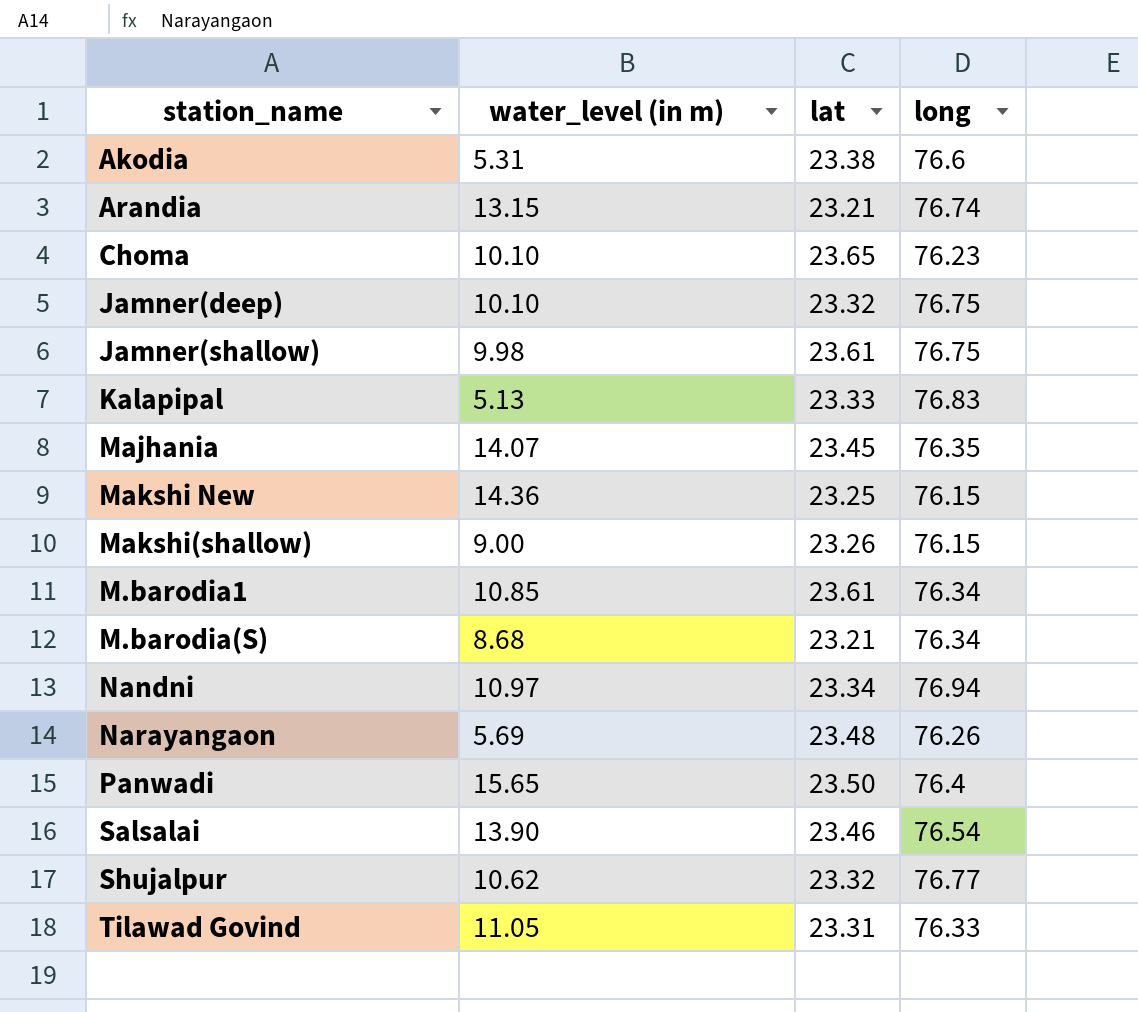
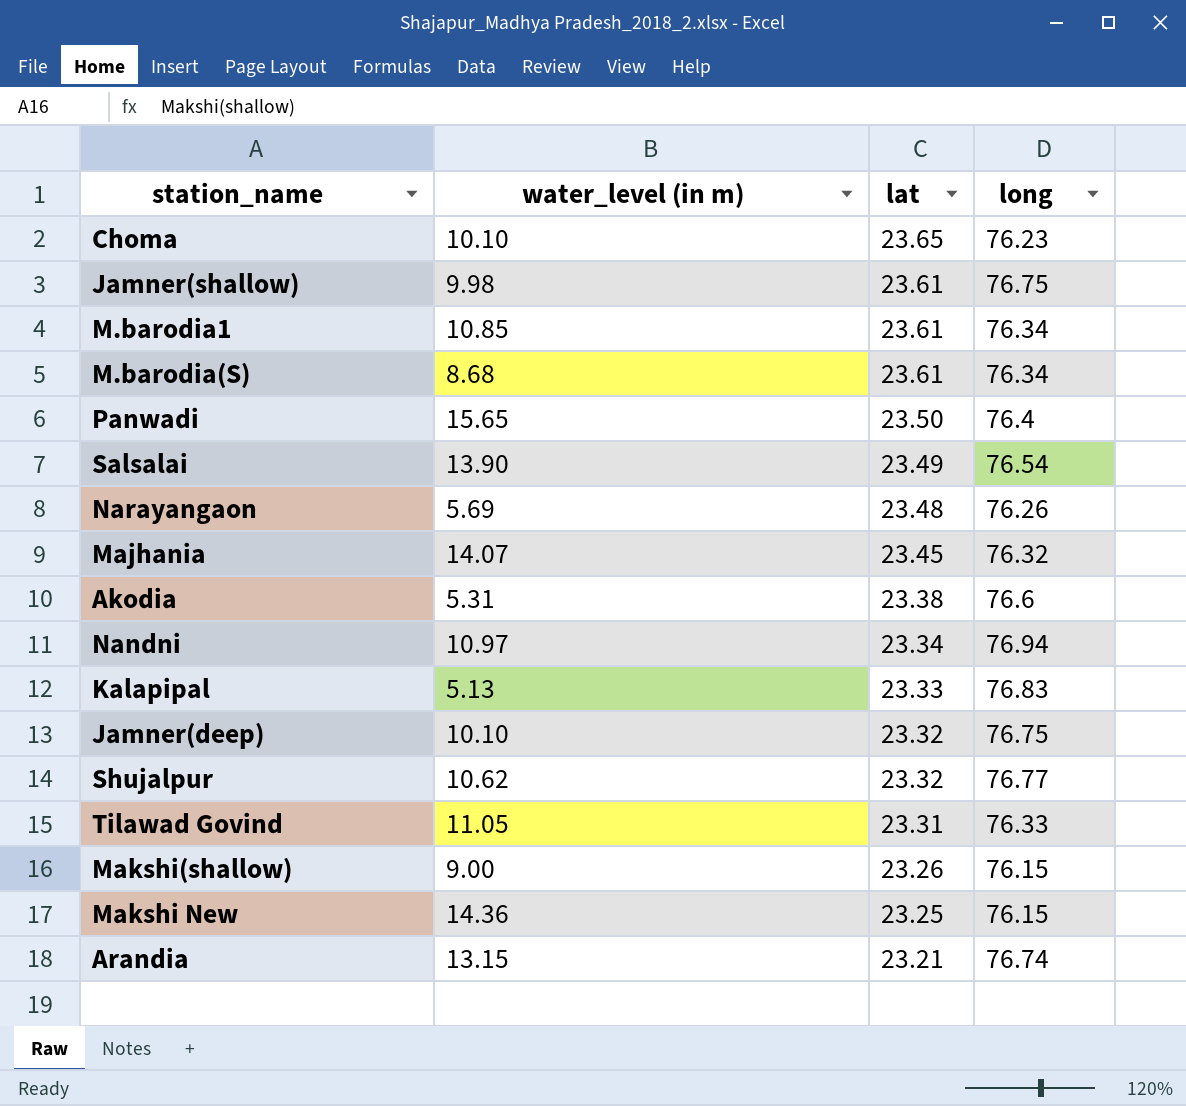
row order: none -> lat descending
M.barodia(S) | lat: 23.21 -> 23.61
Salsalai | lat: 23.46 -> 23.49
Majhania | long: 76.35 -> 76.32

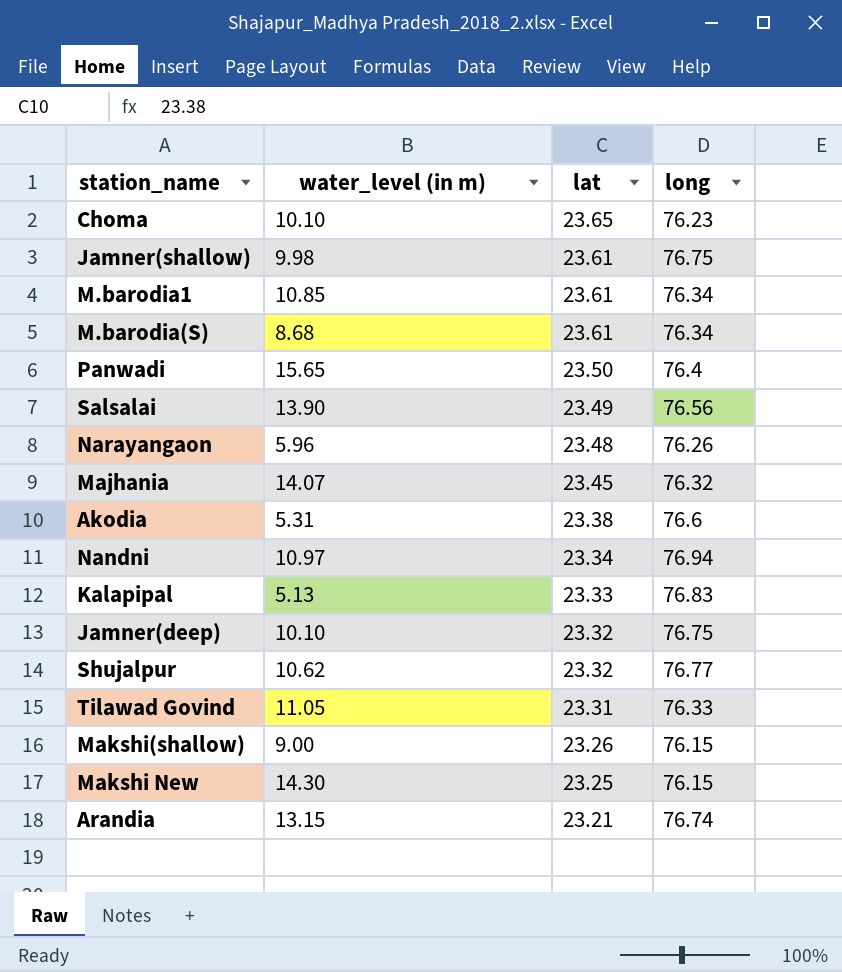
Salsalai | long: 76.54 -> 76.56
Narayangaon | water_level (in m): 5.69 -> 5.96
Makshi New | water_level (in m): 14.36 -> 14.30

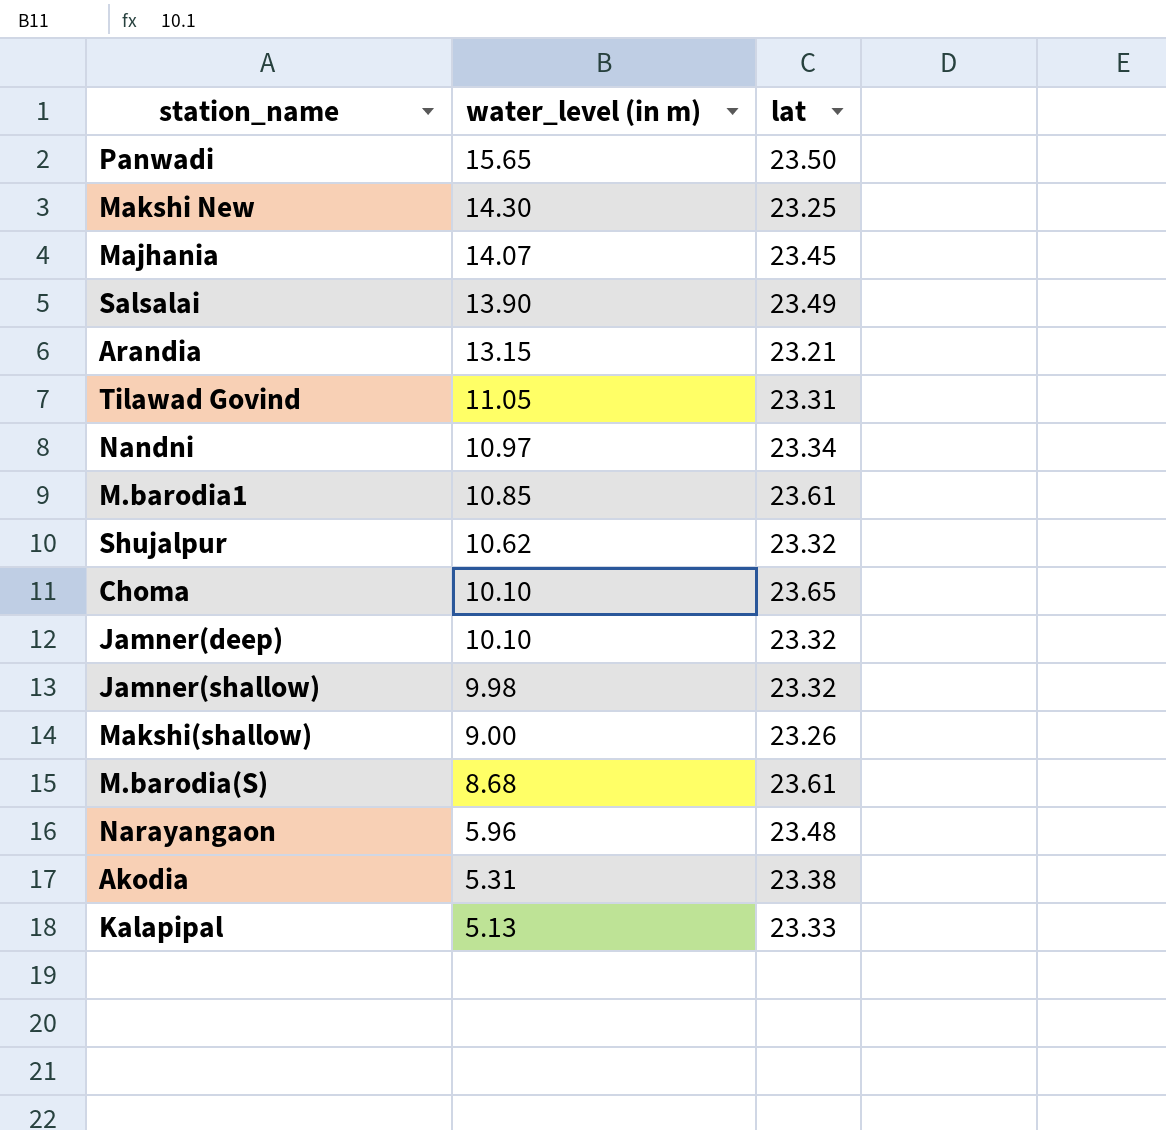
row order: lat descending -> water_level (in m) descending
column long | position: 4 -> none
Jamner(shallow) | lat: 23.61 -> 23.32

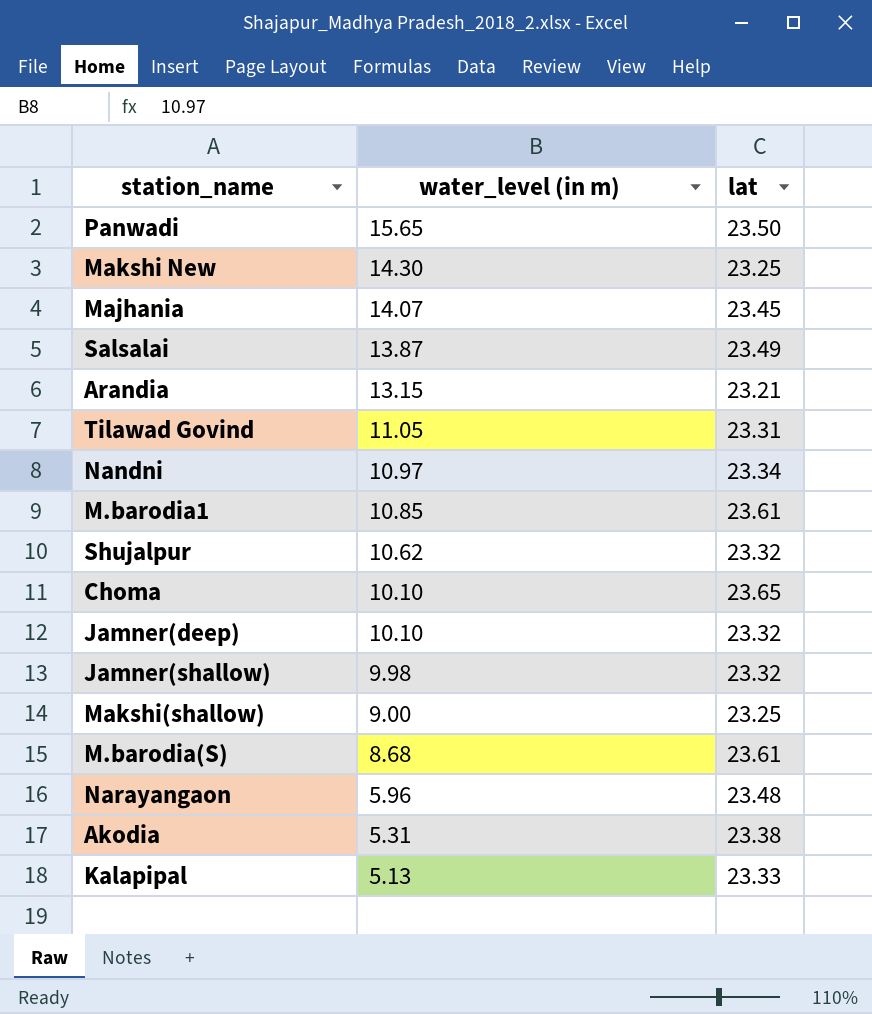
Salsalai | water_level (in m): 13.90 -> 13.87
Makshi(shallow) | lat: 23.26 -> 23.25

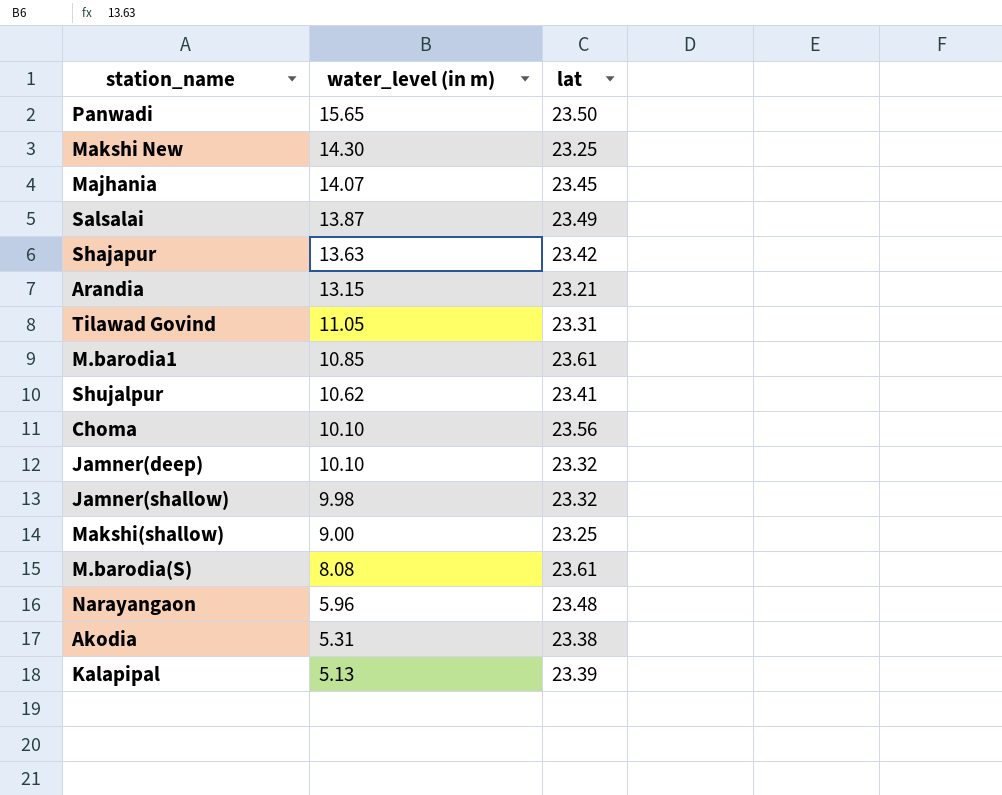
row Nandni: 10.97 | 23.34 -> none
row Shajapur: none -> 13.63 | 23.42
Shujalpur | lat: 23.32 -> 23.41
Choma | lat: 23.65 -> 23.56
M.barodia(S) | water_level (in m): 8.68 -> 8.08
Kalapipal | lat: 23.33 -> 23.39

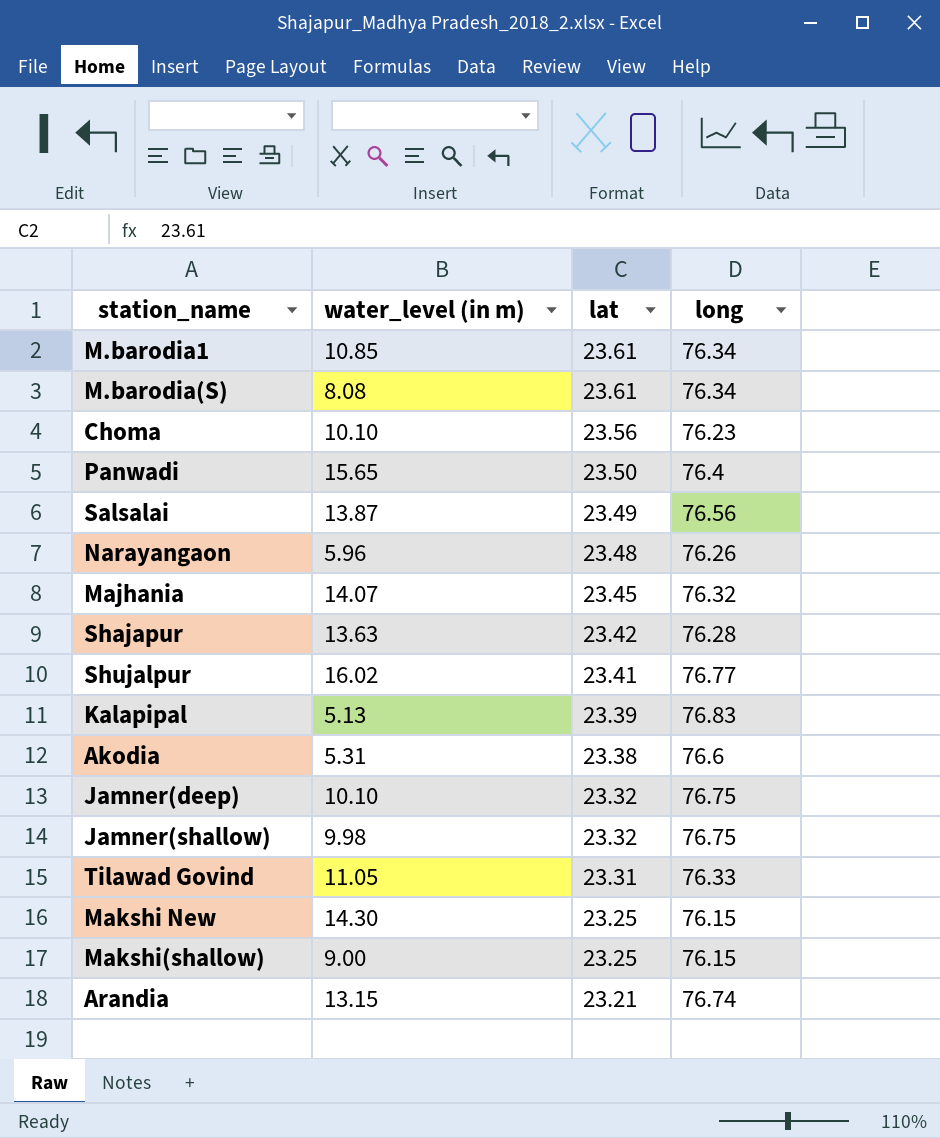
row order: water_level (in m) descending -> lat descending
column long | position: none -> 4
Shujalpur | water_level (in m): 10.62 -> 16.02

